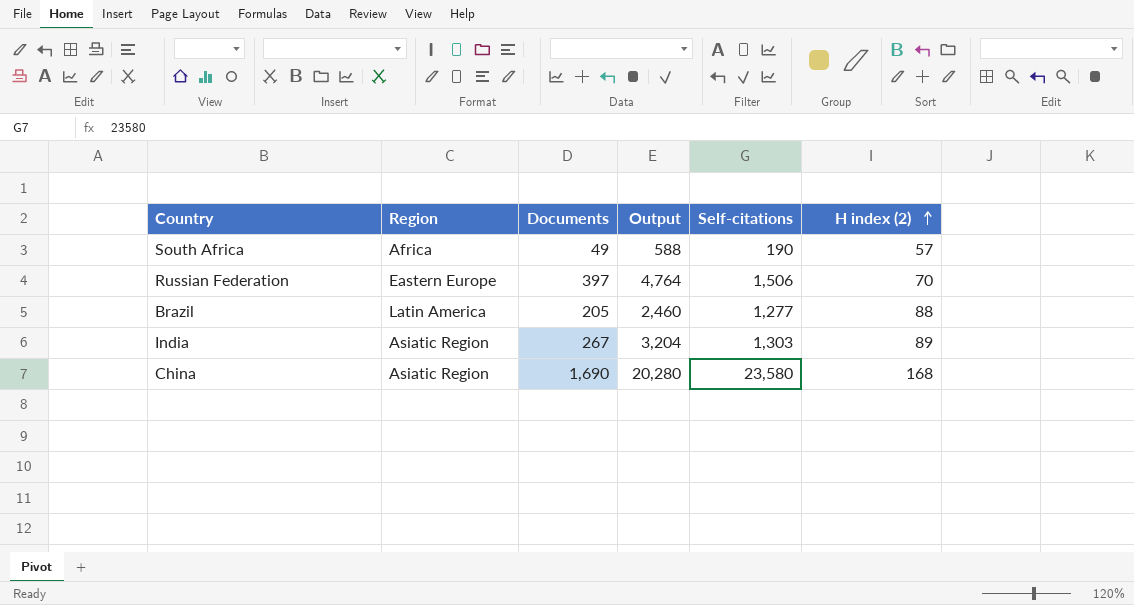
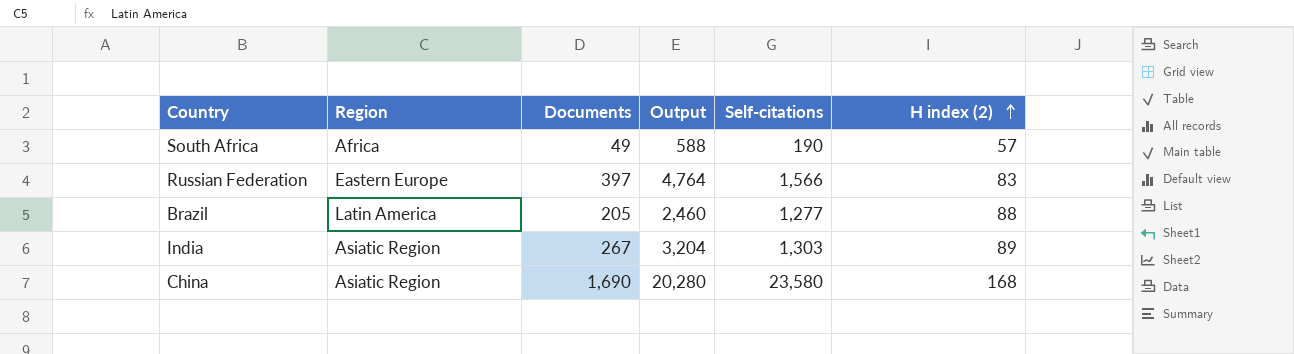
Russian Federation | Self-citations: 1,506 -> 1,566
Russian Federation | H index (2): 70 -> 83

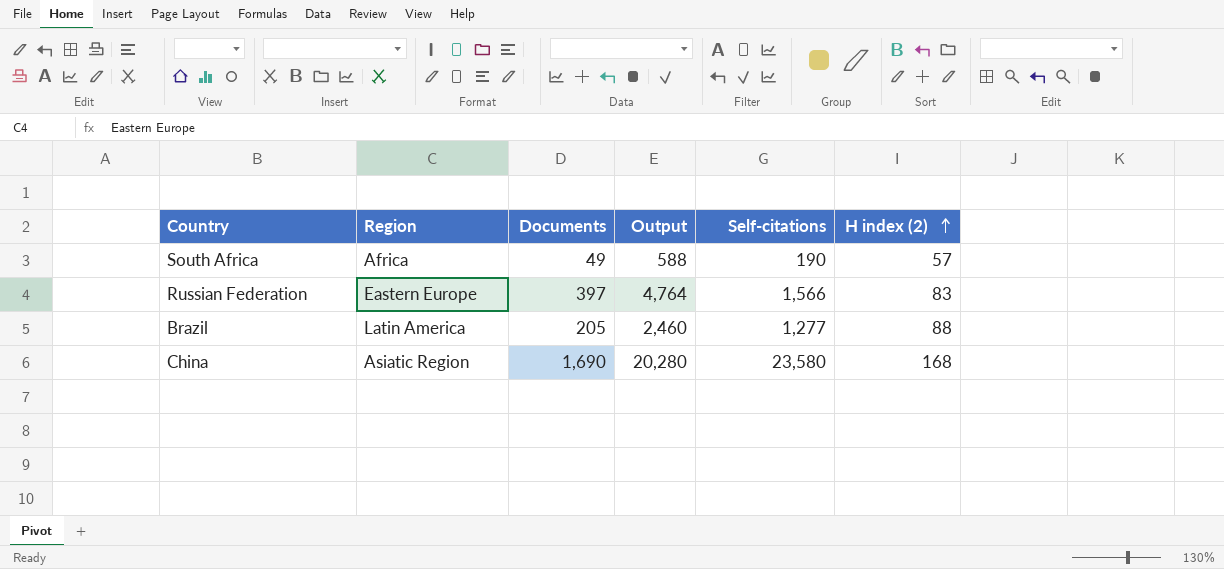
row India: Asiatic Region | 267 | 3,204 | 1,303 | 89 -> none

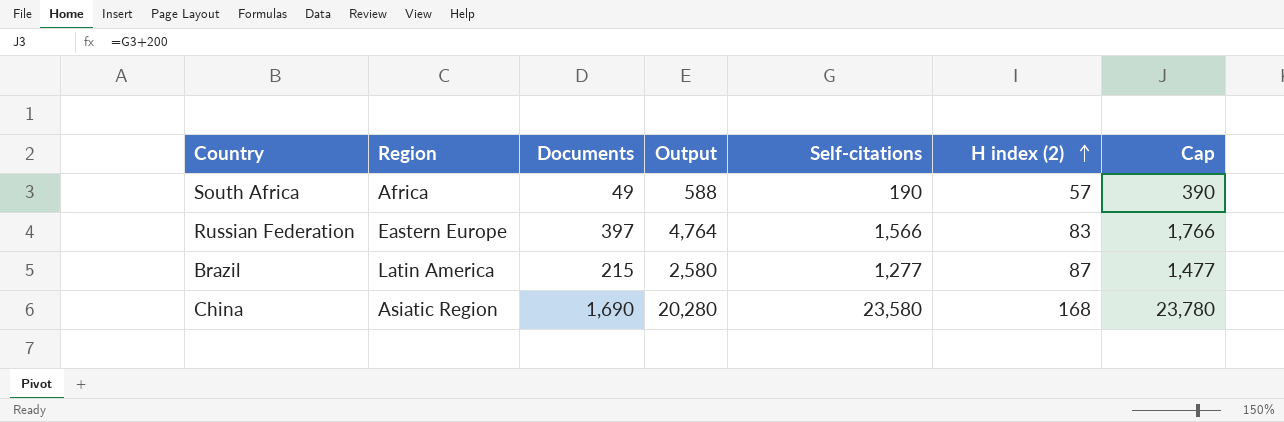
column Cap | formula: none -> [Self-citations] + 200
Brazil | Documents: 205 -> 215
Brazil | Output: 2,460 -> 2,580
Brazil | H index (2): 88 -> 87

